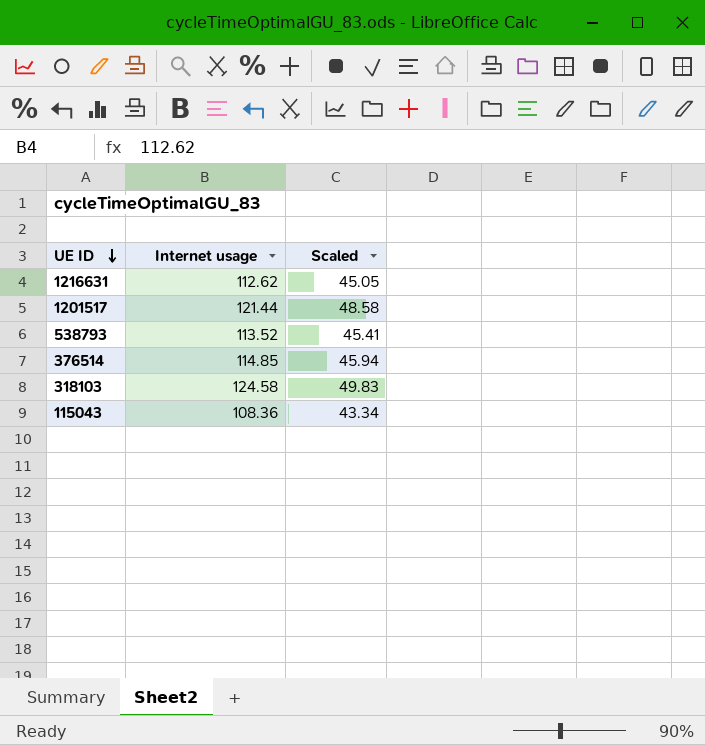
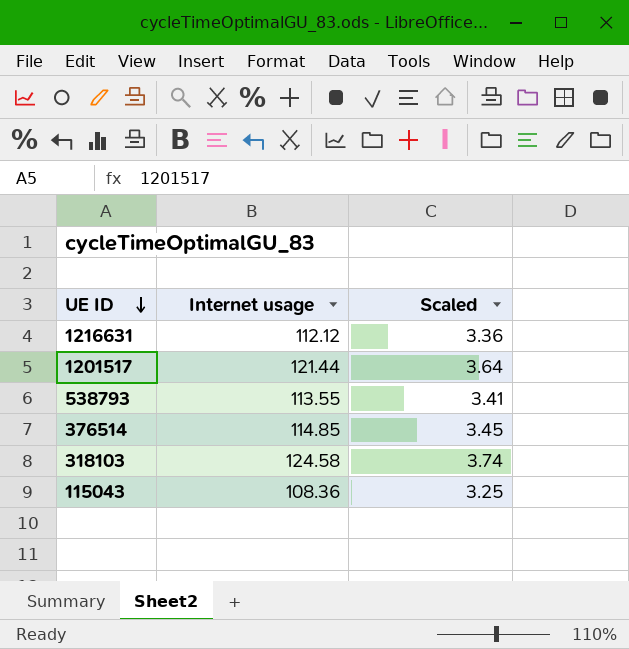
column Scaled | formula: [Internet usage] * 0.4 -> [Internet usage] * 0.03
1216631 | Internet usage: 112.62 -> 112.12
538793 | Internet usage: 113.52 -> 113.55

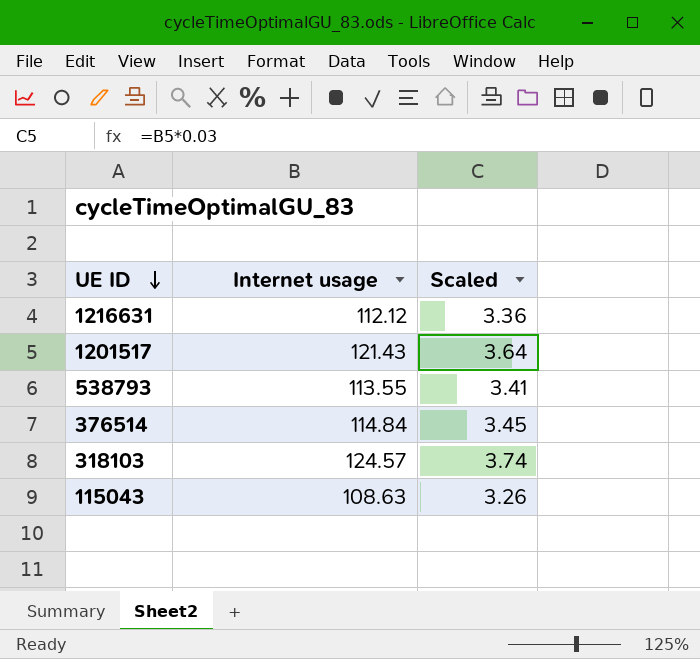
1201517 | Internet usage: 121.44 -> 121.43
376514 | Internet usage: 114.85 -> 114.84
318103 | Internet usage: 124.58 -> 124.57
115043 | Internet usage: 108.36 -> 108.63
115043 | Scaled: 3.25 -> 3.26

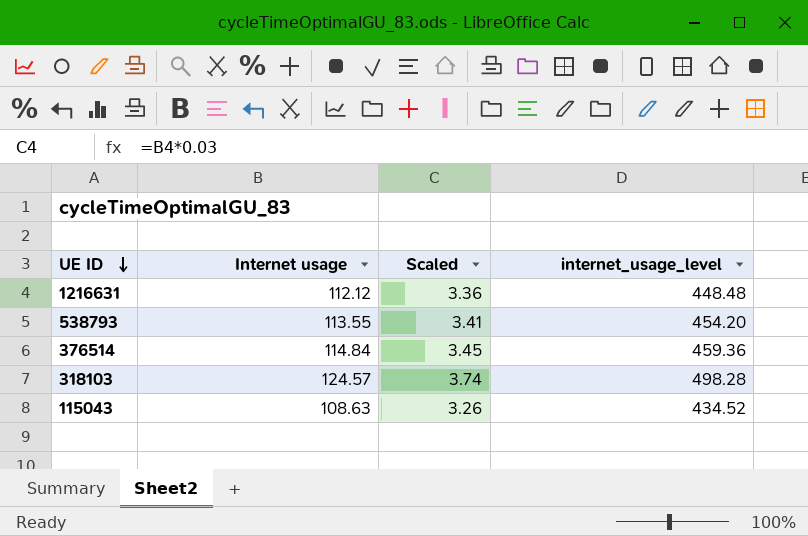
column internet_usage_level | formula: none -> [Internet usage] * 4
row 1201517: 121.43 | 3.64 -> none

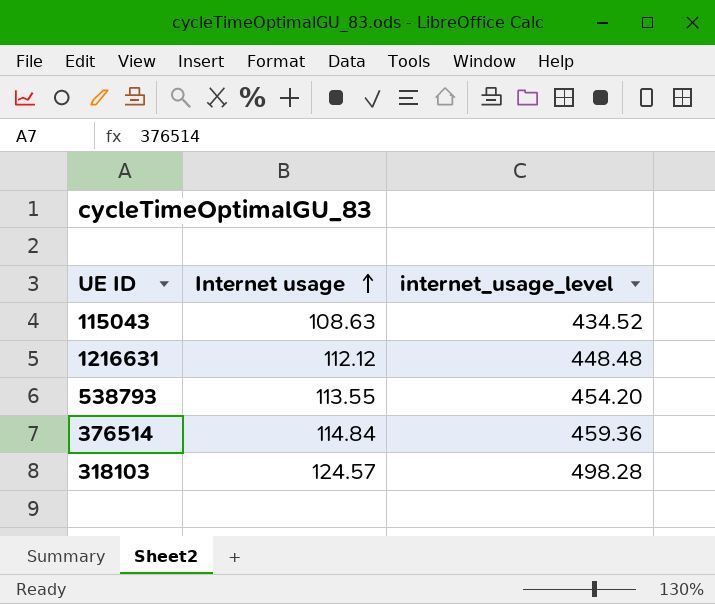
row order: UE ID descending -> Internet usage ascending
column Scaled | formula: [Internet usage] * 0.03 -> none

